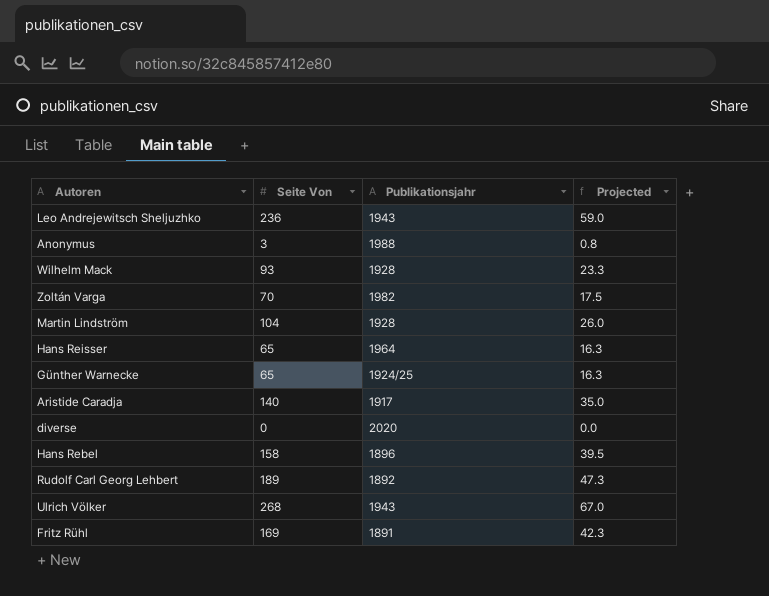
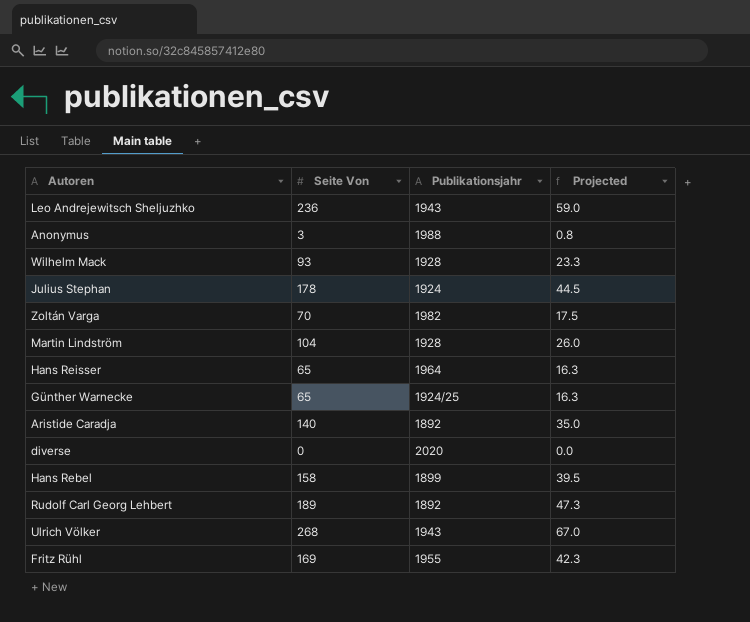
row Julius Stephan: none -> 178 | 1924 | 44.5
Aristide Caradja | Publikationsjahr: 1917 -> 1892
Hans Rebel | Publikationsjahr: 1896 -> 1899
Fritz Rühl | Publikationsjahr: 1891 -> 1955

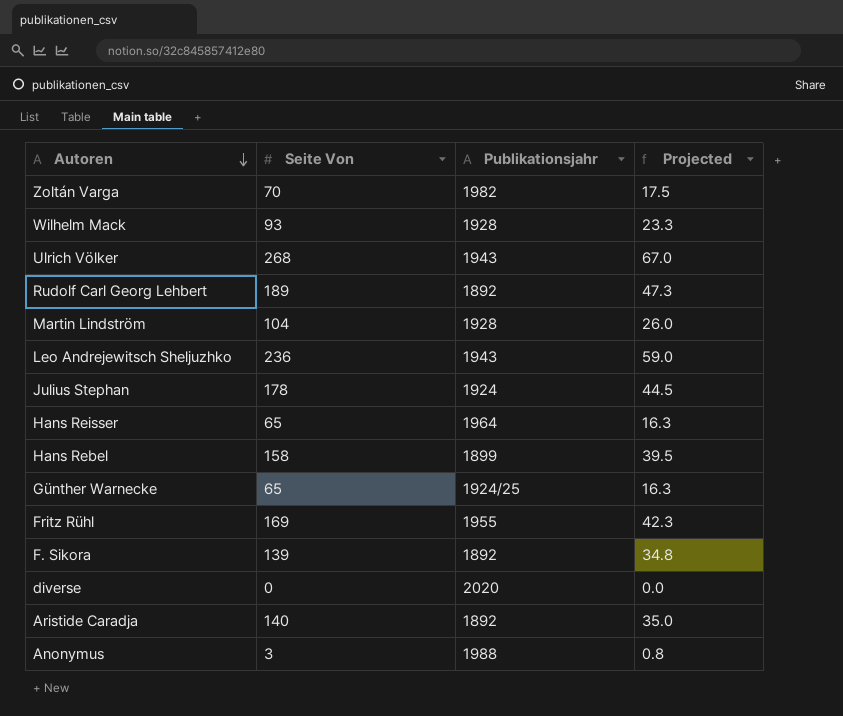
row order: none -> Autoren descending
row F. Sikora: none -> 139 | 1892 | 34.8

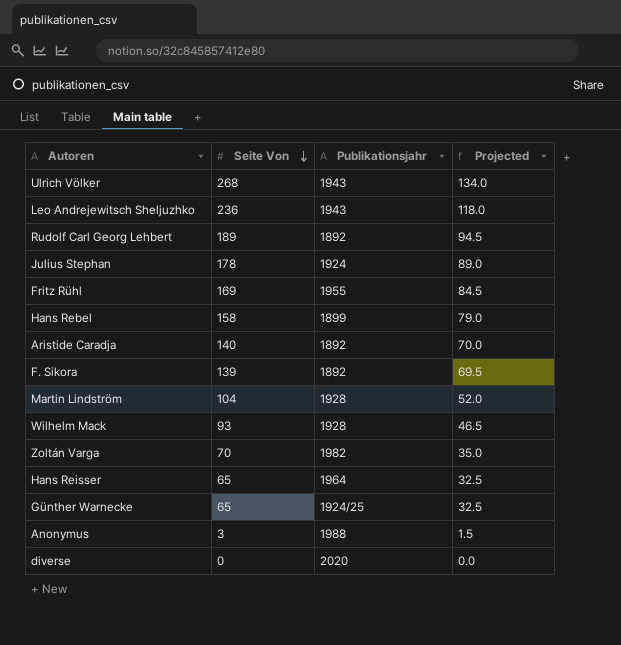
row order: Autoren descending -> Seite Von descending
column Projected | formula: [Seite Von] * 0.25 -> [Seite Von] * 0.5

